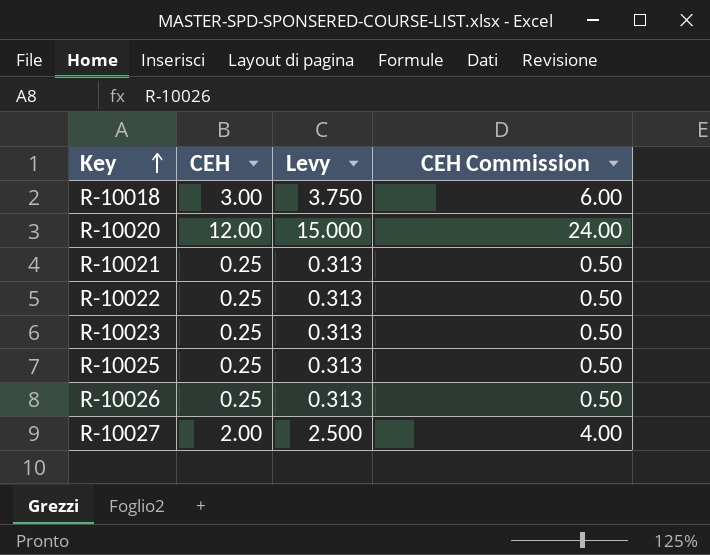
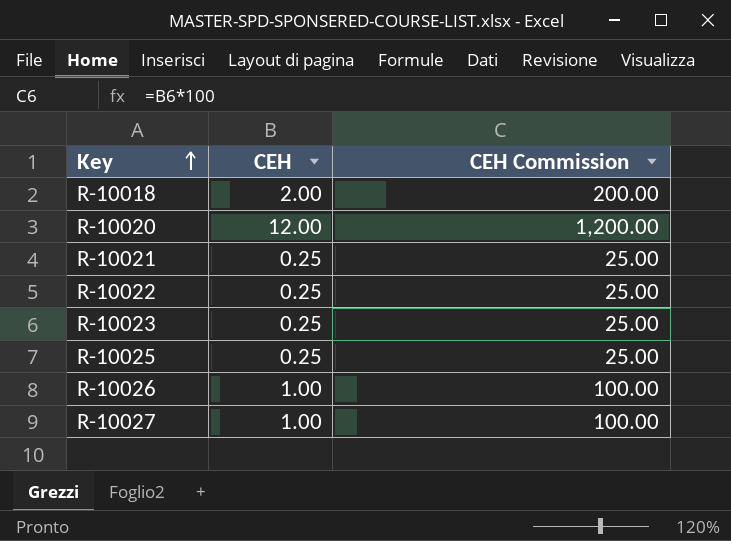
column Levy | formula: [CEH] * 1.25 -> none
column CEH Commission | formula: [CEH] * 2 -> [CEH] * 100
R-10018 | CEH: 3.00 -> 2.00
R-10026 | CEH: 0.25 -> 1.00
R-10027 | CEH: 2.00 -> 1.00

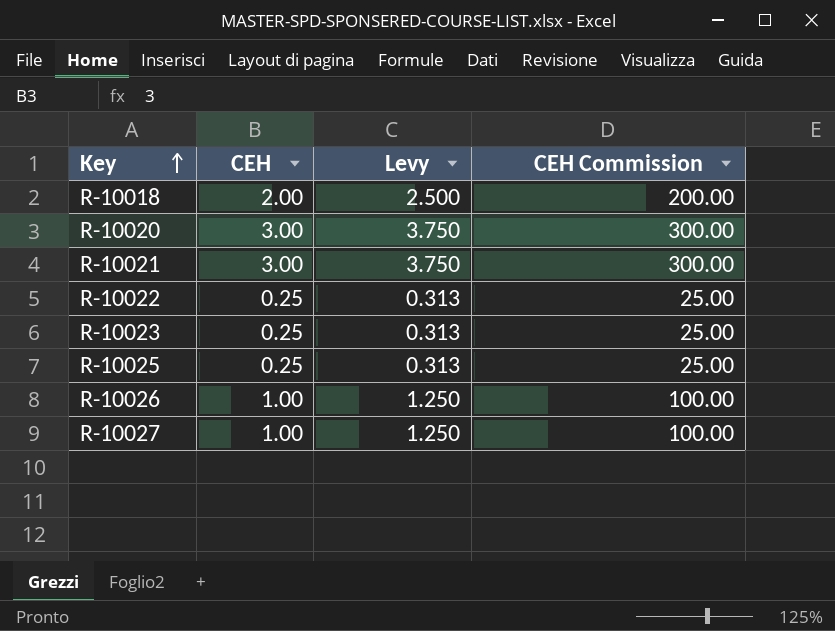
column Levy | formula: none -> [CEH] * 1.25
R-10020 | CEH: 12.00 -> 3.00
R-10020 | CEH Commission: 1,200.00 -> 300.00
R-10021 | CEH: 0.25 -> 3.00
R-10021 | CEH Commission: 25.00 -> 300.00

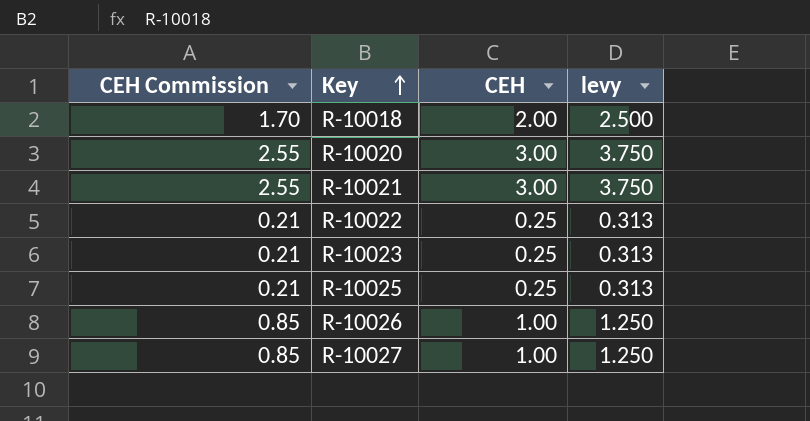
column CEH Commission | formula: [CEH] * 100 -> [CEH] * 0.85
column CEH Commission | position: 4 -> 1
column name: Levy -> levy

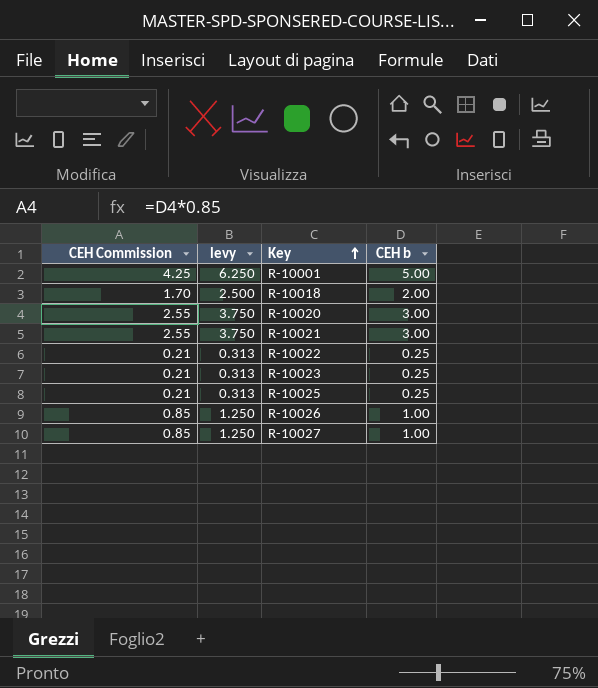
column levy | position: 4 -> 2
column name: CEH -> CEH b
row R-10001: none -> 4.25 | 6.250 | 5.00

